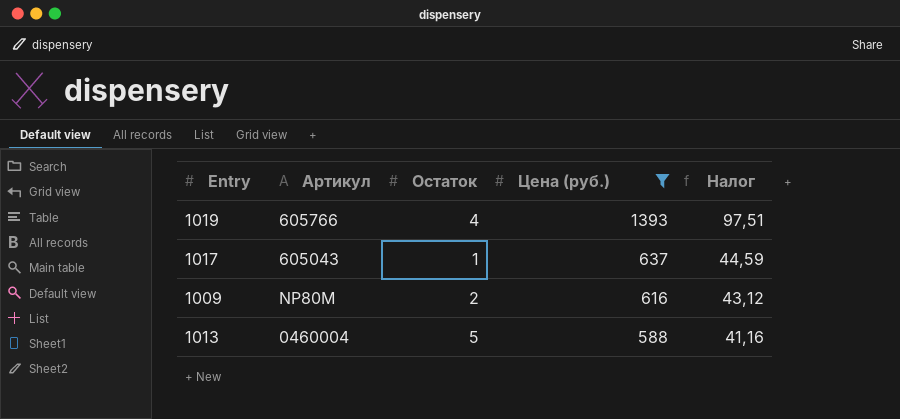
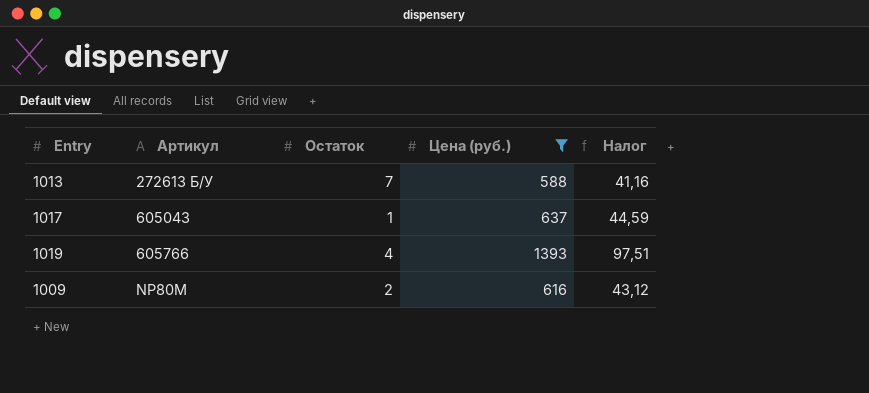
row order: Цена (руб.) descending -> Артикул ascending
1013 | Артикул: 0460004 -> 272613 Б/У
1013 | Остаток: 5 -> 7

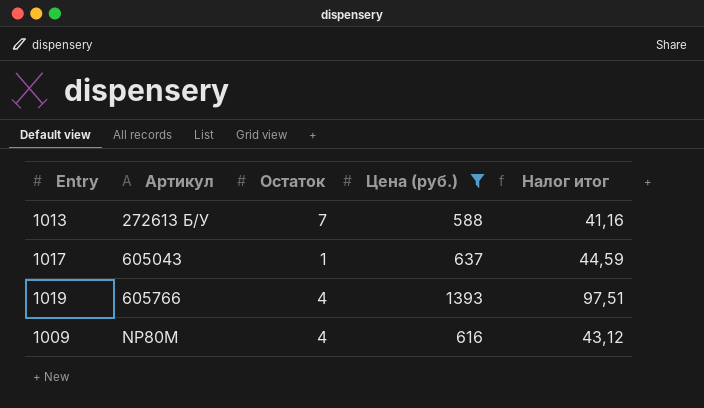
column name: Налог -> Налог итог
1009 | Остаток: 2 -> 4

